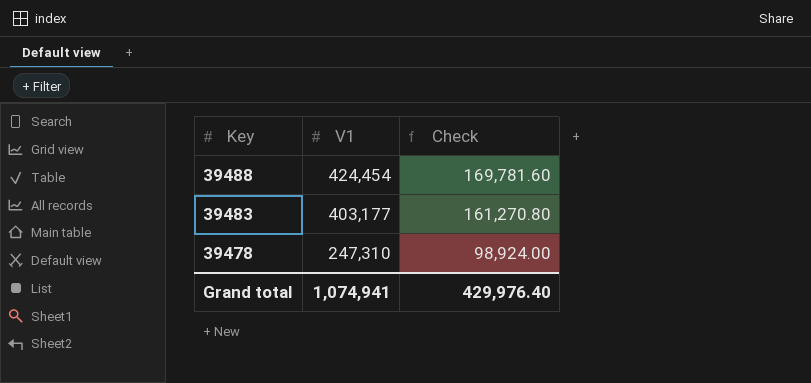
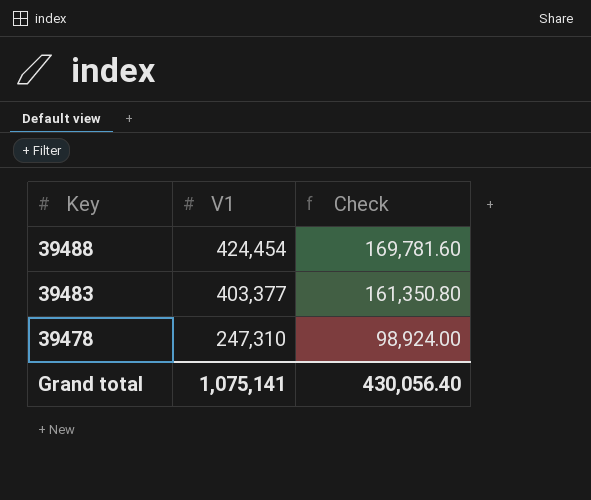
39483 | V1: 403,177 -> 403,377
39483 | Check: 161,270.80 -> 161,350.80
Grand total | V1: 1,074,941 -> 1,075,141
Grand total | Check: 429,976.40 -> 430,056.40

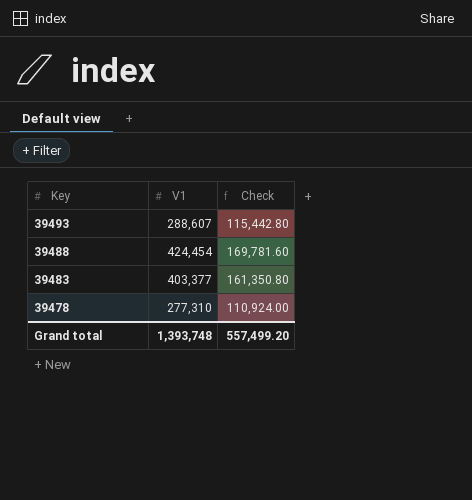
row 39493: none -> 288,607 | 115,442.80
39478 | V1: 247,310 -> 277,310
39478 | Check: 98,924.00 -> 110,924.00
Grand total | V1: 1,075,141 -> 1,393,748
Grand total | Check: 430,056.40 -> 557,499.20

